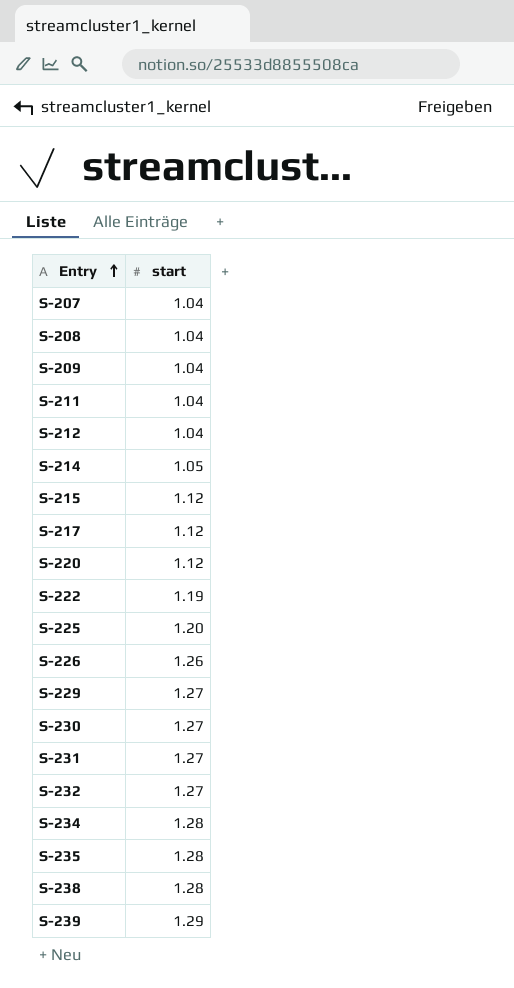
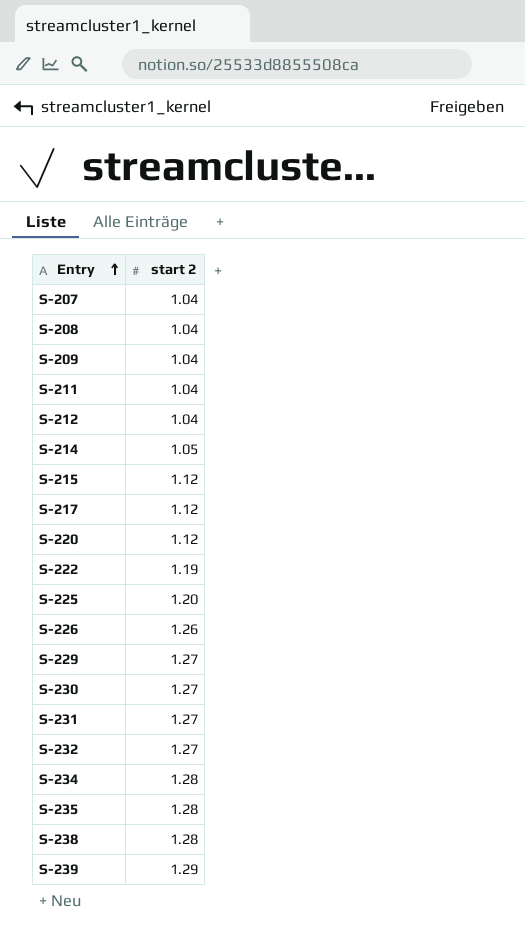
column name: start -> start 2

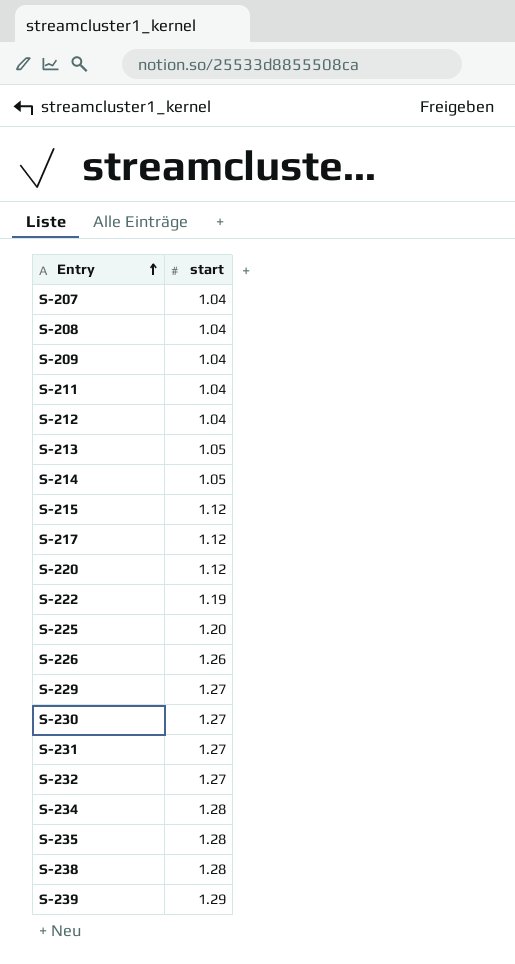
column name: start 2 -> start
row S-213: none -> 1.05

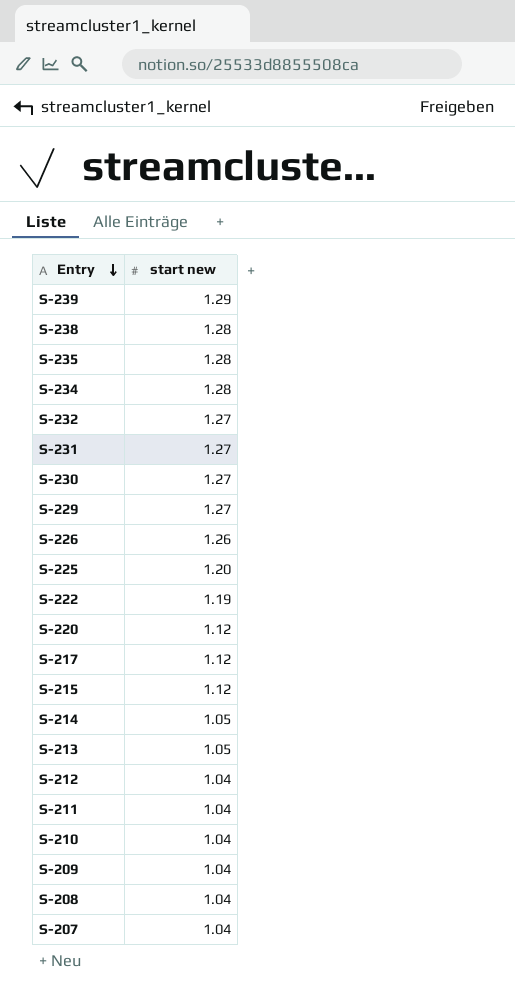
row order: Entry ascending -> Entry descending
column name: start -> start new
row S-210: none -> 1.04

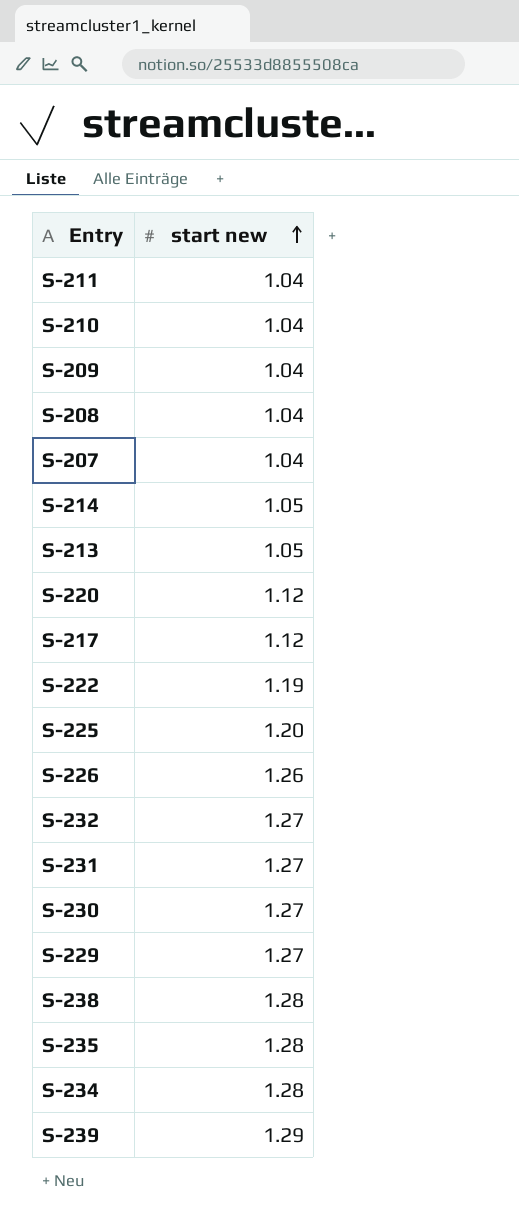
row order: Entry descending -> start new ascending
row S-215: 1.12 -> none
row S-212: 1.04 -> none

